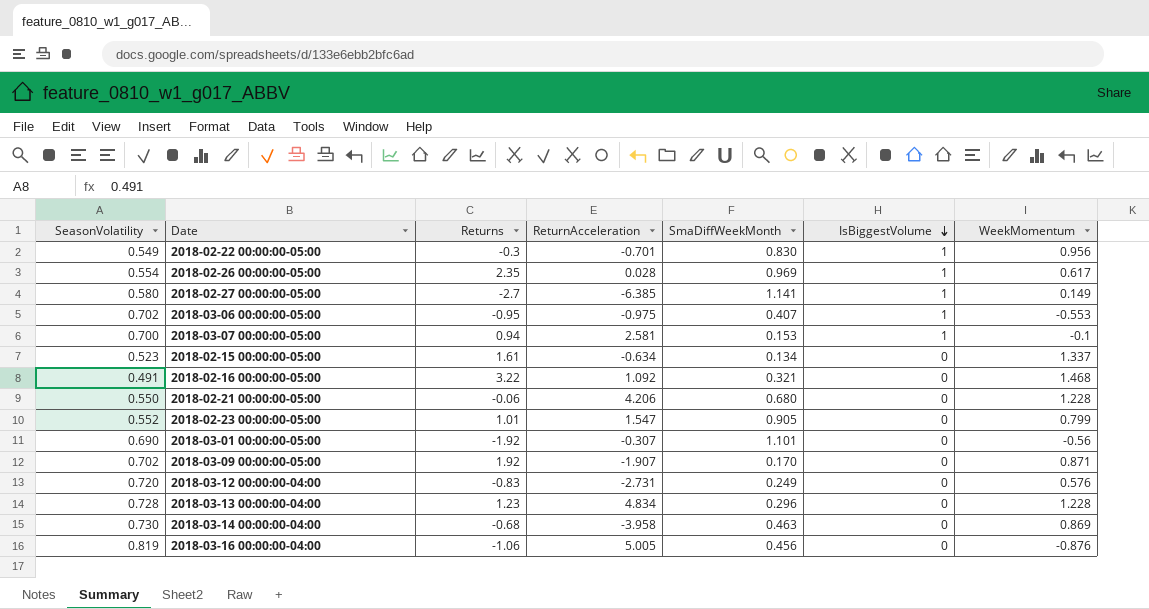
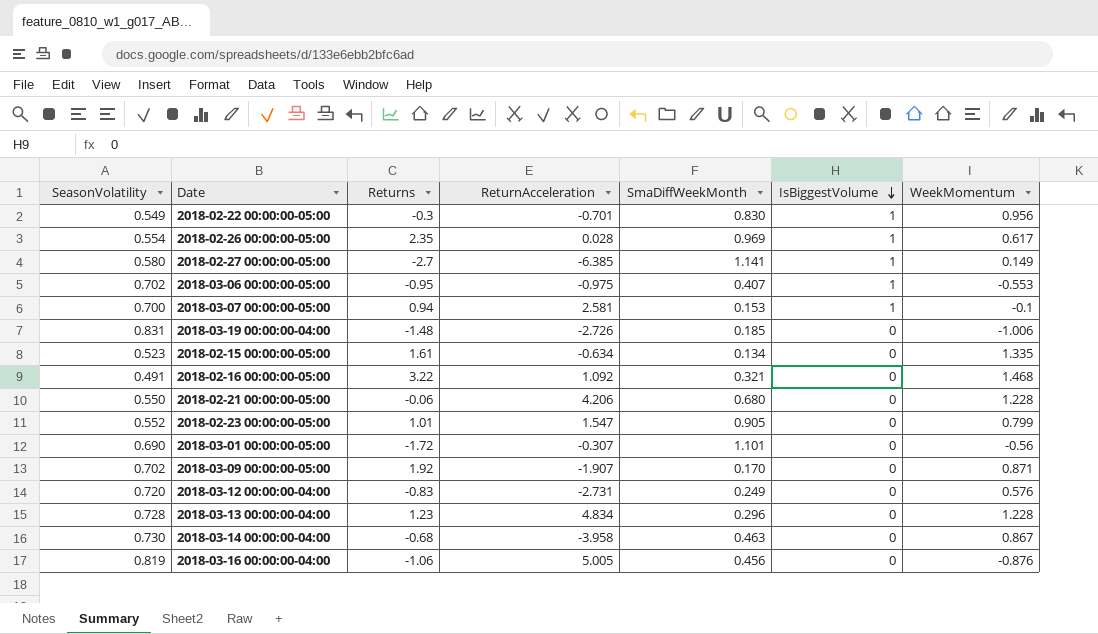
row 2018-03-19 00:00:00-04:00: none -> 0.831 | -1.48 | -2.726 | 0.185 | 0 | -1.006
2018-02-15 00:00:00-05:00 | WeekMomentum: 1.337 -> 1.335
2018-03-01 00:00:00-05:00 | Returns: -1.92 -> -1.72
2018-03-14 00:00:00-04:00 | WeekMomentum: 0.869 -> 0.867

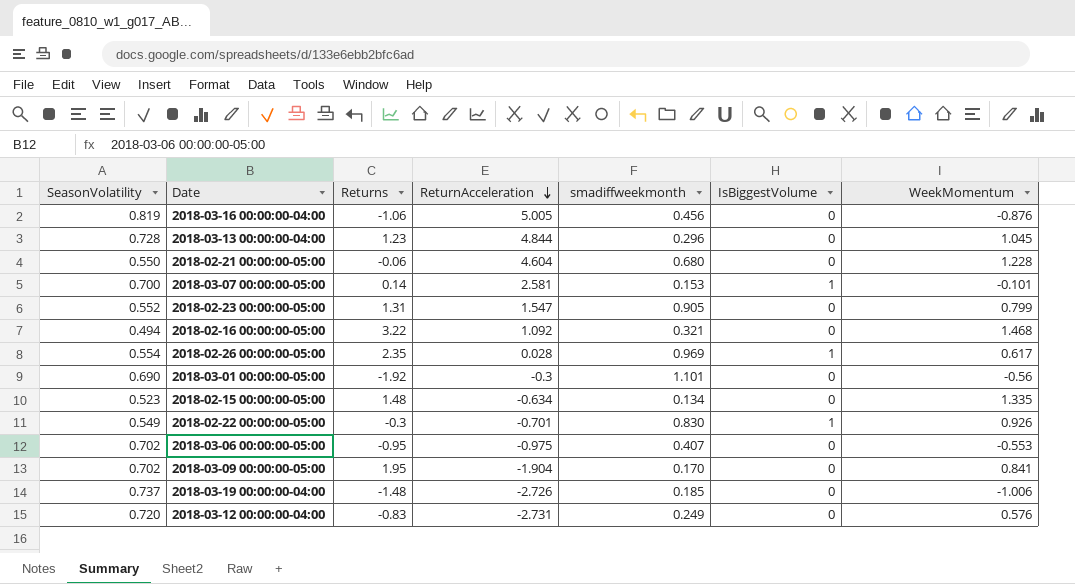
row order: IsBiggestVolume descending -> ReturnAcceleration descending
column name: SmaDiffWeekMonth -> smadiffweekmonth
row 2018-02-27 00:00:00-05:00: 0.580 | -2.7 | -6.385 | 1.141 | 1 | 0.149 -> none
row 2018-03-14 00:00:00-04:00: 0.730 | -0.68 | -3.958 | 0.463 | 0 | 0.867 -> none
2018-03-13 00:00:00-04:00 | ReturnAcceleration: 4.834 -> 4.844
2018-03-13 00:00:00-04:00 | WeekMomentum: 1.228 -> 1.045
2018-02-21 00:00:00-05:00 | ReturnAcceleration: 4.206 -> 4.604
2018-03-07 00:00:00-05:00 | Returns: 0.94 -> 0.14
2018-03-07 00:00:00-05:00 | WeekMomentum: -0.1 -> -0.101
2018-02-23 00:00:00-05:00 | Returns: 1.01 -> 1.31
2018-02-16 00:00:00-05:00 | SeasonVolatility: 0.491 -> 0.494
2018-03-01 00:00:00-05:00 | Returns: -1.72 -> -1.92
2018-03-01 00:00:00-05:00 | ReturnAcceleration: -0.307 -> -0.3
2018-02-15 00:00:00-05:00 | Returns: 1.61 -> 1.48
2018-02-22 00:00:00-05:00 | WeekMomentum: 0.956 -> 0.926
2018-03-06 00:00:00-05:00 | IsBiggestVolume: 1 -> 0
2018-03-09 00:00:00-05:00 | Returns: 1.92 -> 1.95
2018-03-09 00:00:00-05:00 | ReturnAcceleration: -1.907 -> -1.904
2018-03-09 00:00:00-05:00 | WeekMomentum: 0.871 -> 0.841
2018-03-19 00:00:00-04:00 | SeasonVolatility: 0.831 -> 0.737

